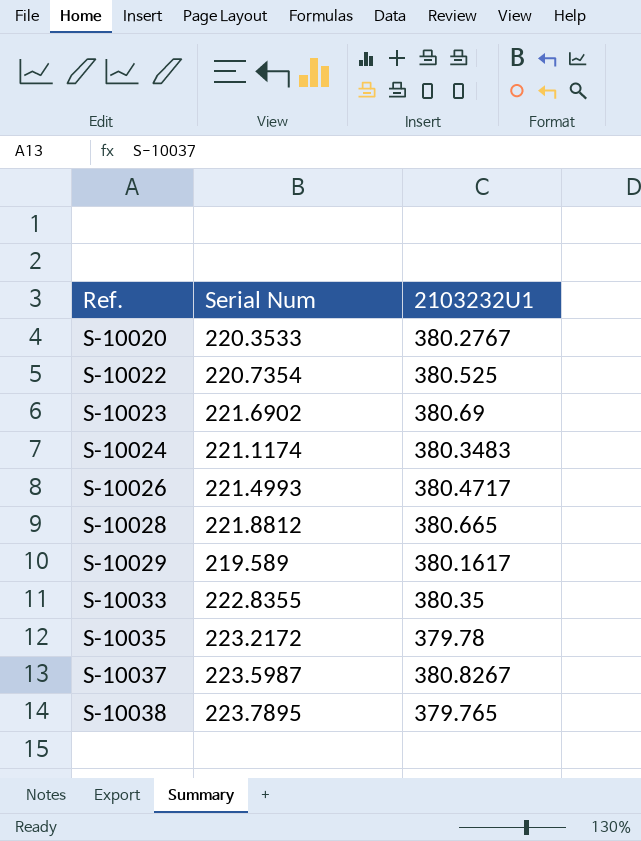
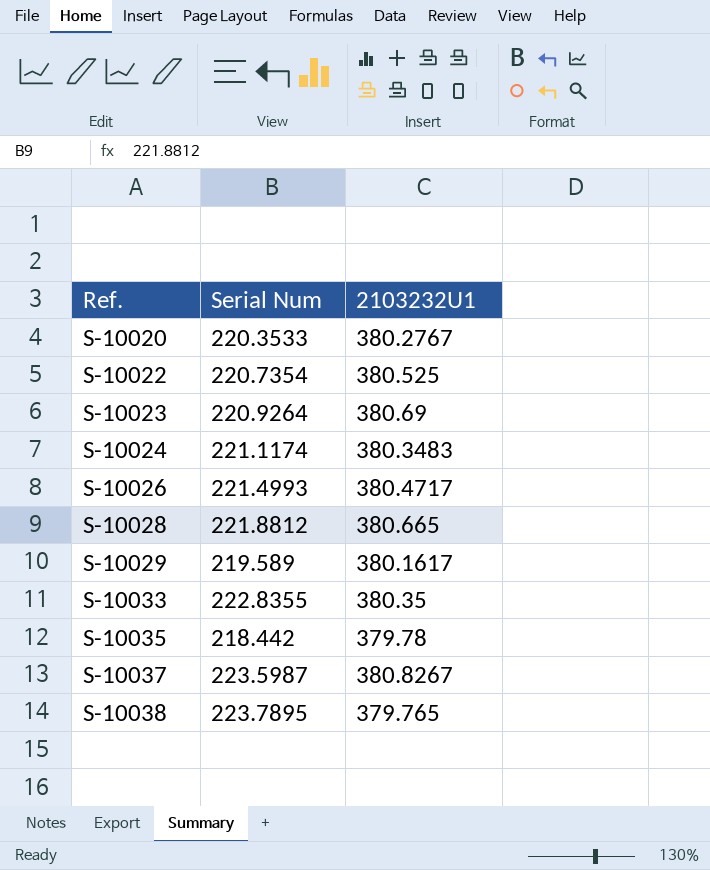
S-10023 | Serial Num: 221.6902 -> 220.9264
S-10035 | Serial Num: 223.2172 -> 218.442

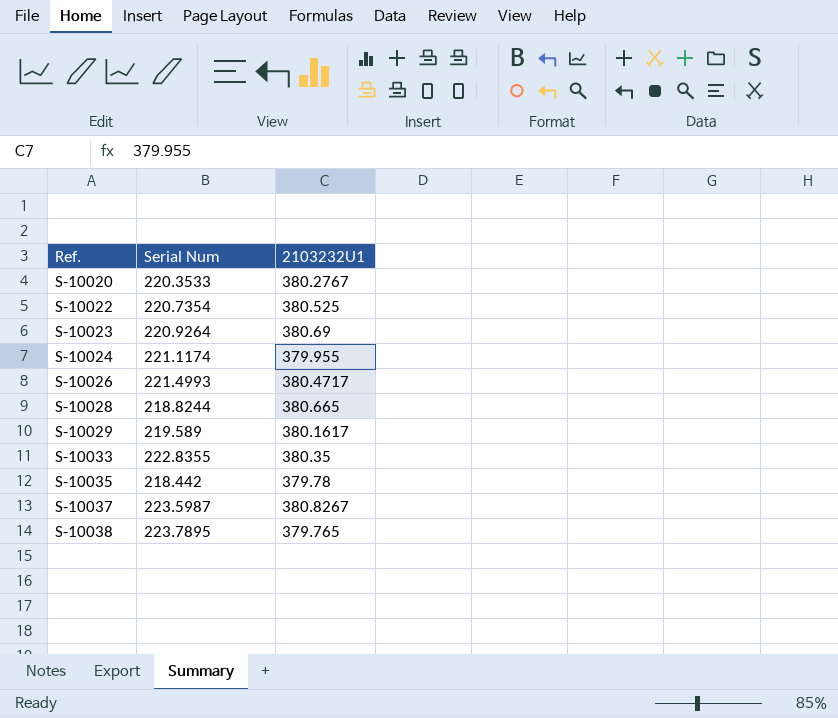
S-10024 | 2103232U1: 380.3483 -> 379.955
S-10028 | Serial Num: 221.8812 -> 218.8244

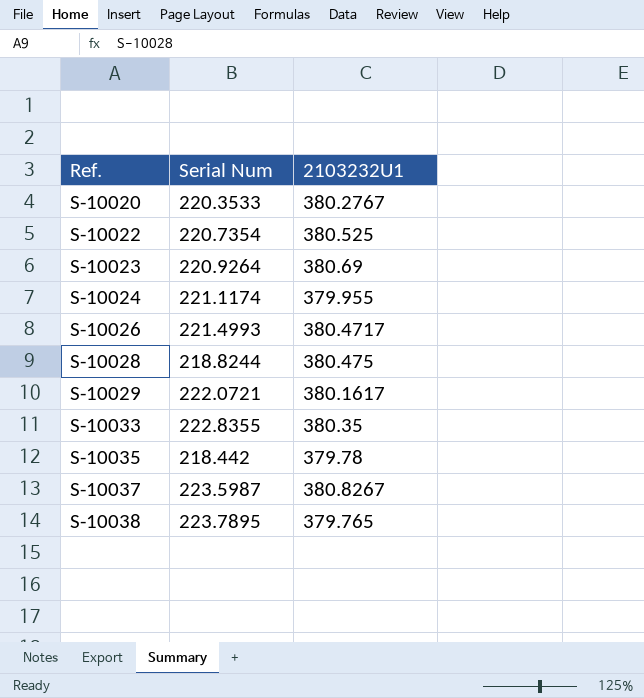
S-10028 | 2103232U1: 380.665 -> 380.475
S-10029 | Serial Num: 219.589 -> 222.0721

